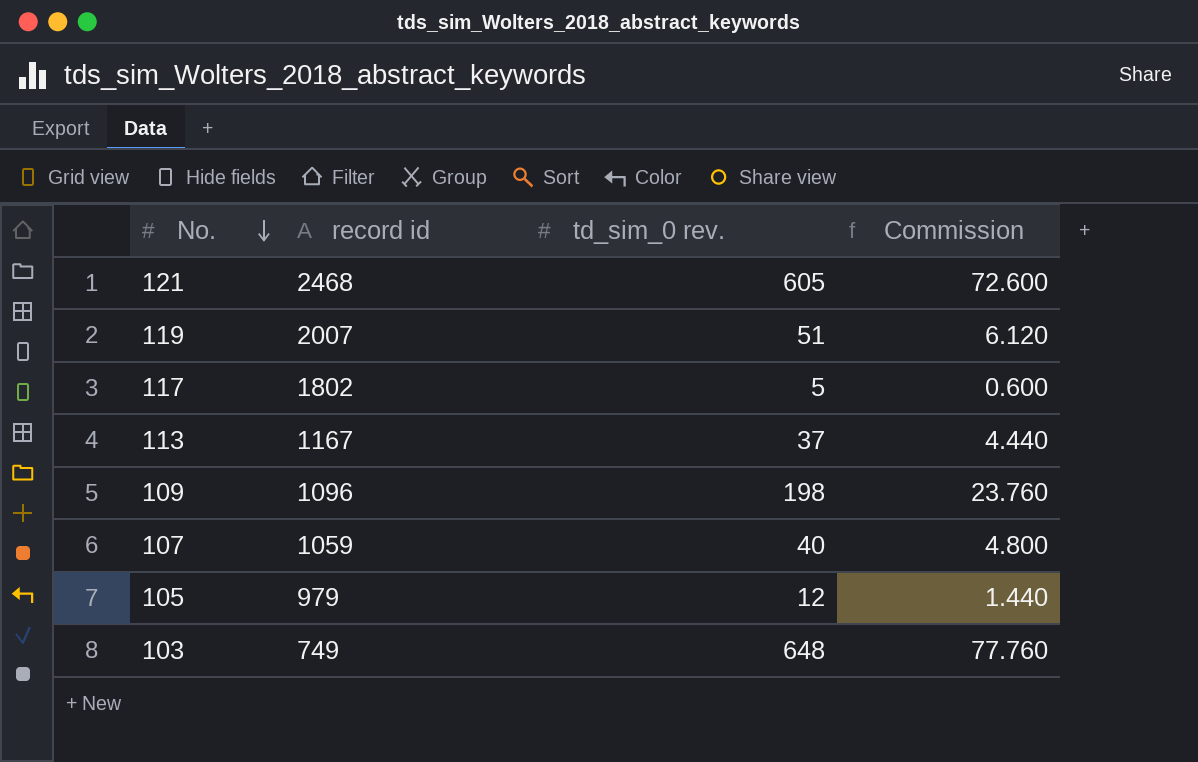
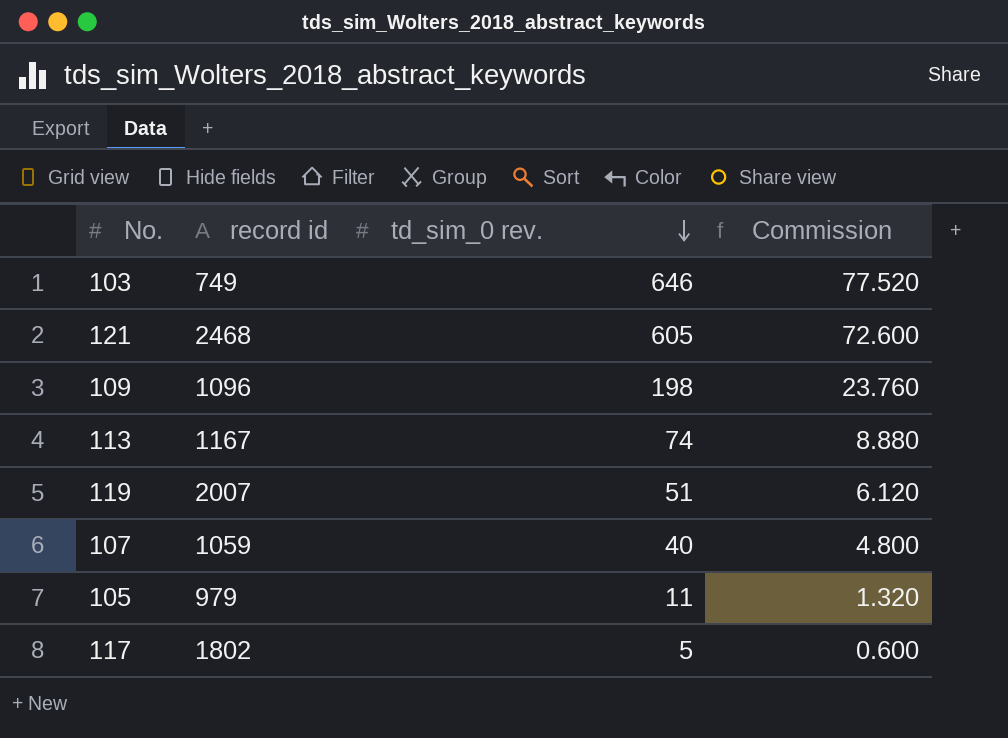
row order: No. descending -> td_sim_0 rev. descending
103 | td_sim_0 rev.: 648 -> 646
103 | Commission: 77.760 -> 77.520
113 | td_sim_0 rev.: 37 -> 74
113 | Commission: 4.440 -> 8.880
105 | td_sim_0 rev.: 12 -> 11
105 | Commission: 1.440 -> 1.320

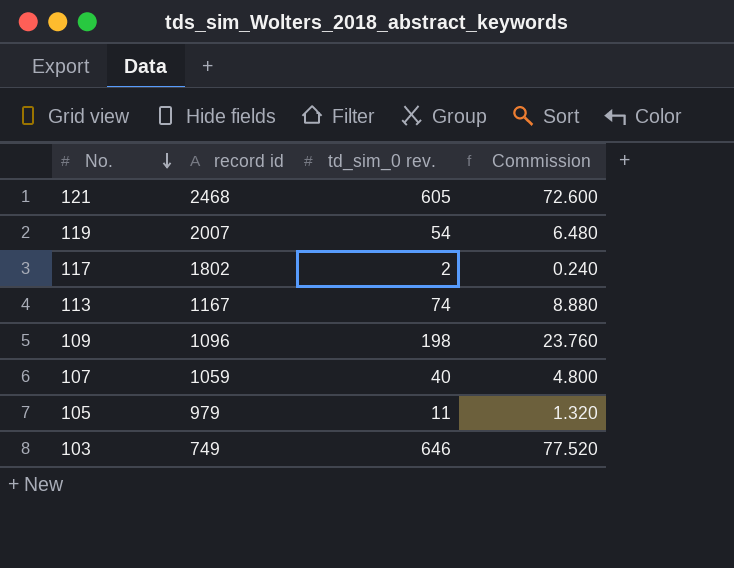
row order: td_sim_0 rev. descending -> No. descending
119 | td_sim_0 rev.: 51 -> 54
119 | Commission: 6.120 -> 6.480
117 | td_sim_0 rev.: 5 -> 2
117 | Commission: 0.600 -> 0.240

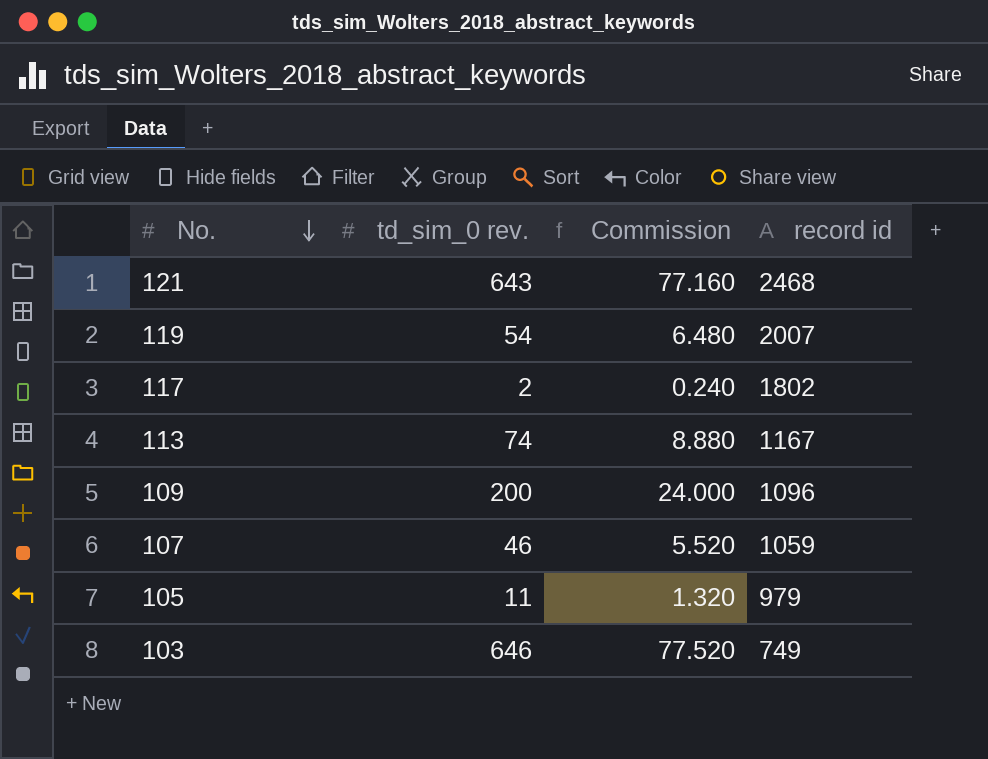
column record id | position: 2 -> 4
121 | td_sim_0 rev.: 605 -> 643
121 | Commission: 72.600 -> 77.160
109 | td_sim_0 rev.: 198 -> 200
109 | Commission: 23.760 -> 24.000
107 | td_sim_0 rev.: 40 -> 46
107 | Commission: 4.800 -> 5.520

